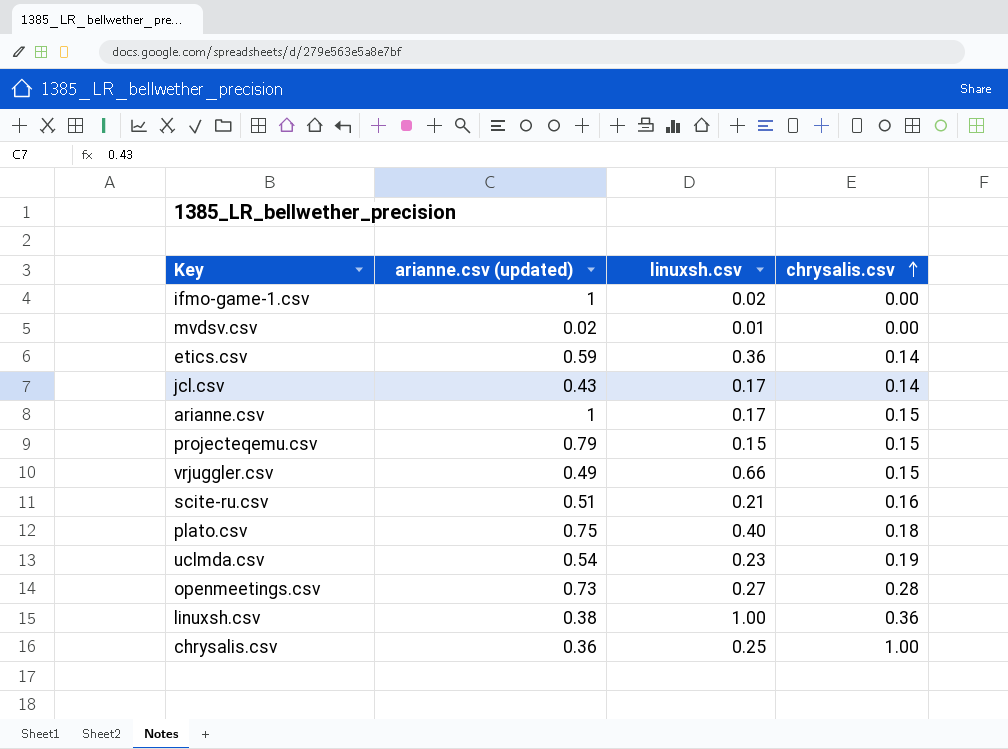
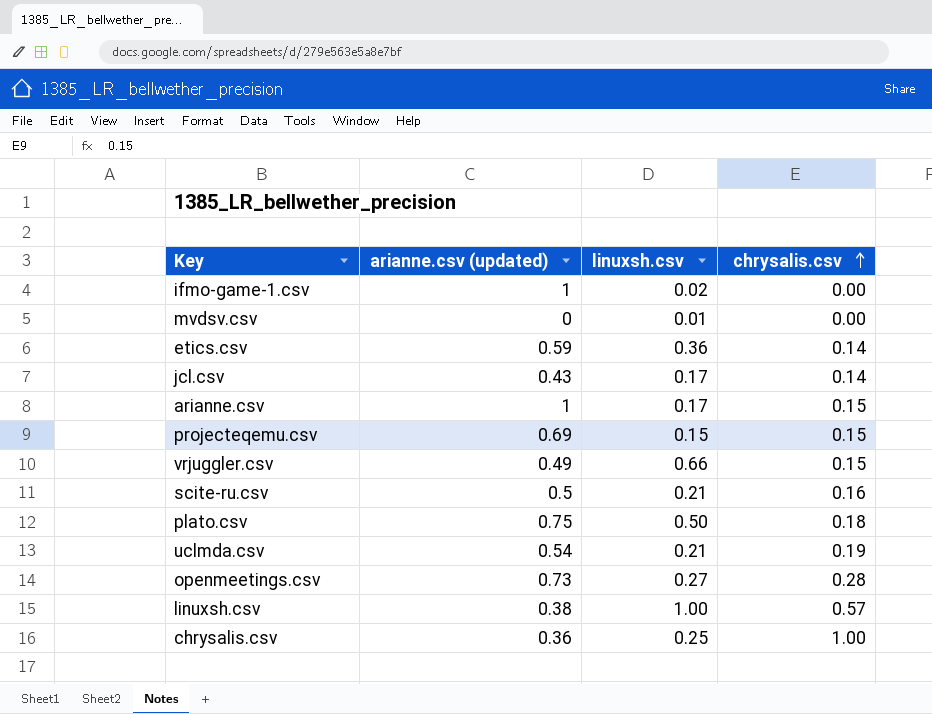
mvdsv.csv | arianne.csv (updated): 0.02 -> 0
projecteqemu.csv | arianne.csv (updated): 0.79 -> 0.69
scite-ru.csv | arianne.csv (updated): 0.51 -> 0.5
plato.csv | linuxsh.csv: 0.40 -> 0.50
uclmda.csv | linuxsh.csv: 0.23 -> 0.21
linuxsh.csv | chrysalis.csv: 0.36 -> 0.57

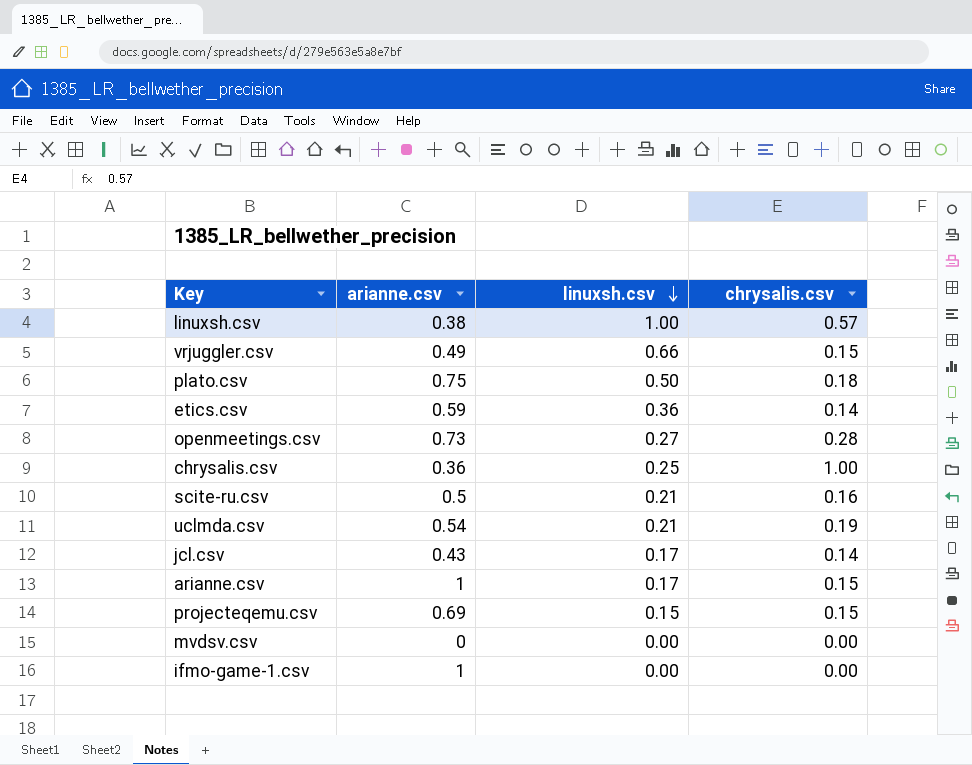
row order: chrysalis.csv ascending -> linuxsh.csv descending
column name: arianne.csv (updated) -> arianne.csv
mvdsv.csv | linuxsh.csv: 0.01 -> 0.00
ifmo-game-1.csv | linuxsh.csv: 0.02 -> 0.00

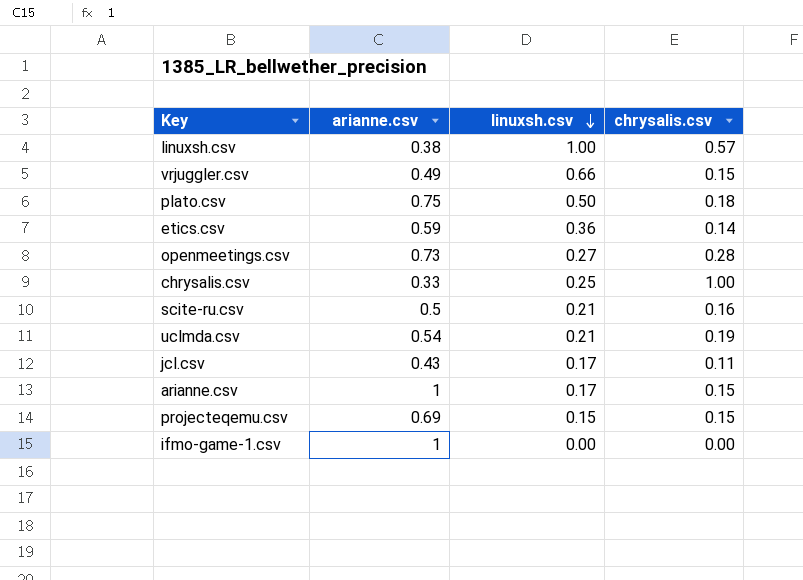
row mvdsv.csv: 0 | 0.00 | 0.00 -> none
chrysalis.csv | arianne.csv: 0.36 -> 0.33
jcl.csv | chrysalis.csv: 0.14 -> 0.11

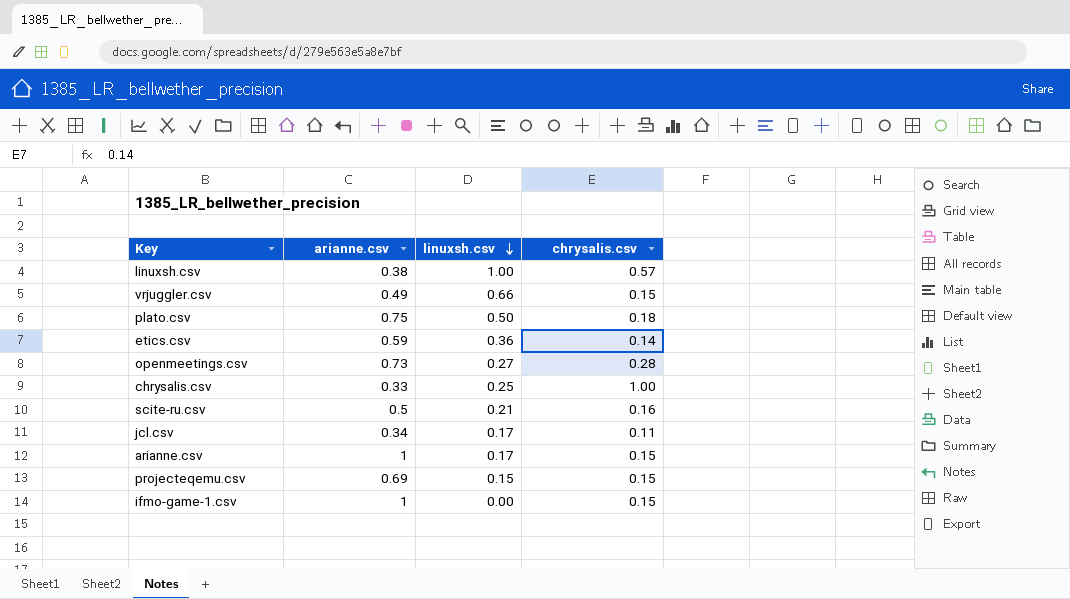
row uclmda.csv: 0.54 | 0.21 | 0.19 -> none
jcl.csv | arianne.csv: 0.43 -> 0.34
ifmo-game-1.csv | chrysalis.csv: 0.00 -> 0.15

